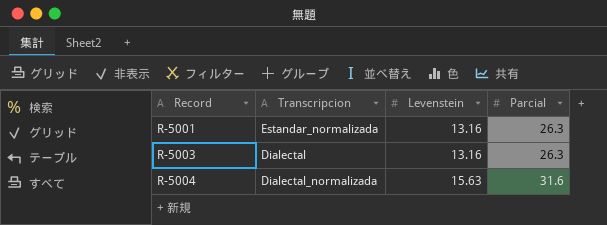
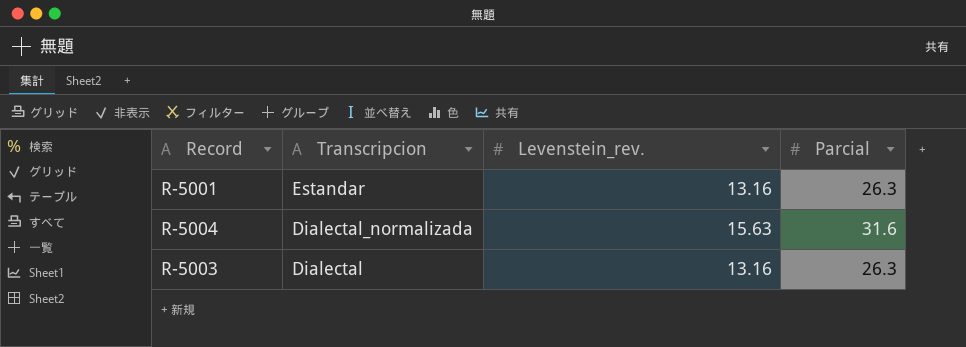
row order: Record ascending -> Transcripcion descending
column name: Levenstein -> Levenstein_rev.
R-5001 | Transcripcion: Estandar_normalizada -> Estandar

